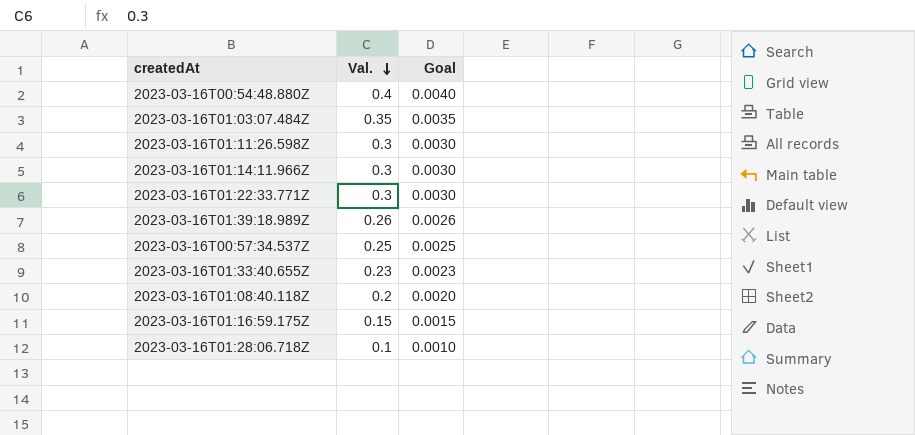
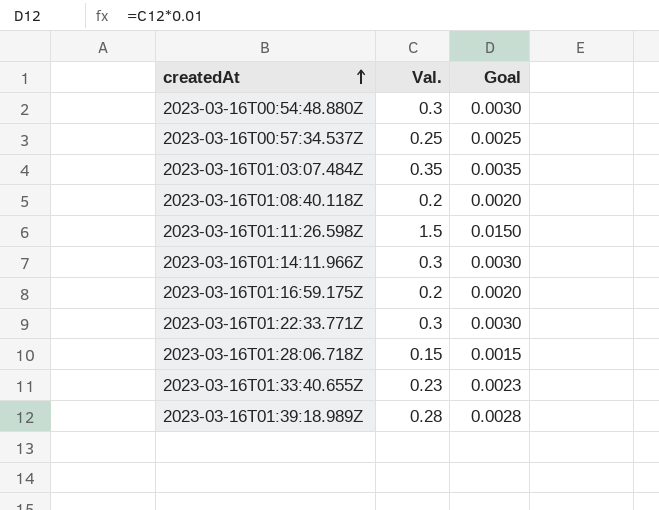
row order: Val. descending -> createdAt ascending
2023-03-16T00:54:48.880Z | Val.: 0.4 -> 0.3
2023-03-16T00:54:48.880Z | Goal: 0.0040 -> 0.0030
2023-03-16T01:11:26.598Z | Val.: 0.3 -> 1.5
2023-03-16T01:11:26.598Z | Goal: 0.0030 -> 0.0150
2023-03-16T01:16:59.175Z | Val.: 0.15 -> 0.2
2023-03-16T01:16:59.175Z | Goal: 0.0015 -> 0.0020
2023-03-16T01:28:06.718Z | Val.: 0.1 -> 0.15
2023-03-16T01:28:06.718Z | Goal: 0.0010 -> 0.0015
2023-03-16T01:39:18.989Z | Val.: 0.26 -> 0.28
2023-03-16T01:39:18.989Z | Goal: 0.0026 -> 0.0028

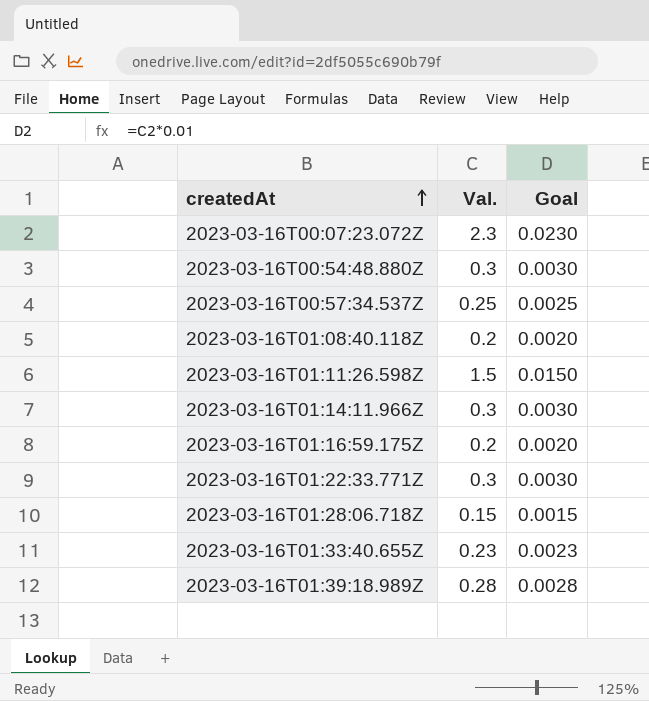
row 2023-03-16T01:03:07.484Z: 0.35 | 0.0035 -> none
row 2023-03-16T00:07:23.072Z: none -> 2.3 | 0.0230

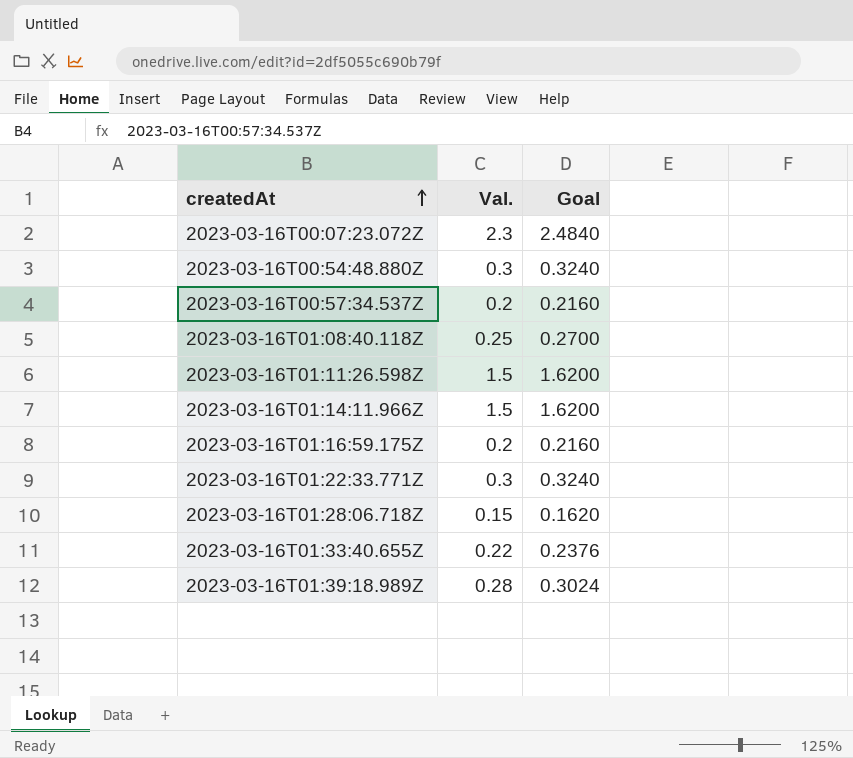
column Goal | formula: [Val.] * 0.01 -> [Val.] * 1.08
2023-03-16T00:57:34.537Z | Val.: 0.25 -> 0.2
2023-03-16T01:08:40.118Z | Val.: 0.2 -> 0.25
2023-03-16T01:14:11.966Z | Val.: 0.3 -> 1.5
2023-03-16T01:33:40.655Z | Val.: 0.23 -> 0.22

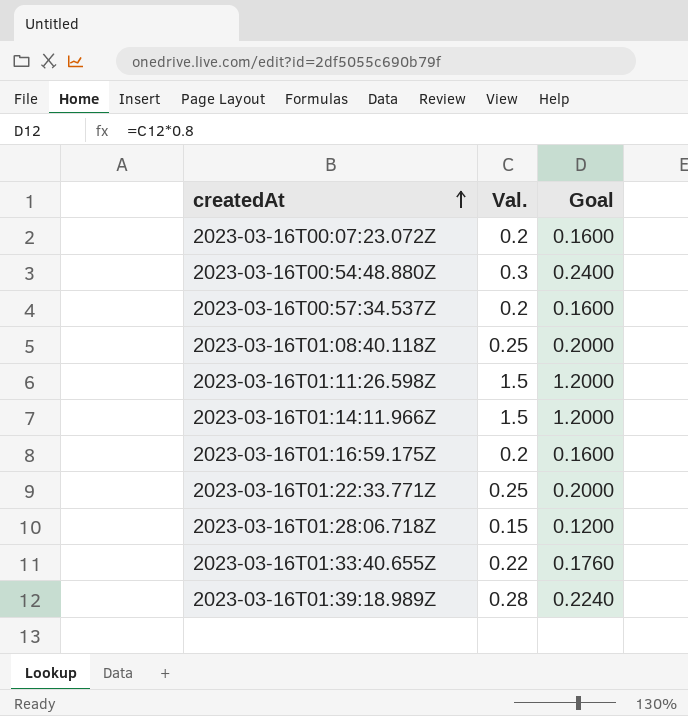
column Goal | formula: [Val.] * 1.08 -> [Val.] * 0.8
2023-03-16T00:07:23.072Z | Val.: 2.3 -> 0.2
2023-03-16T01:22:33.771Z | Val.: 0.3 -> 0.25

